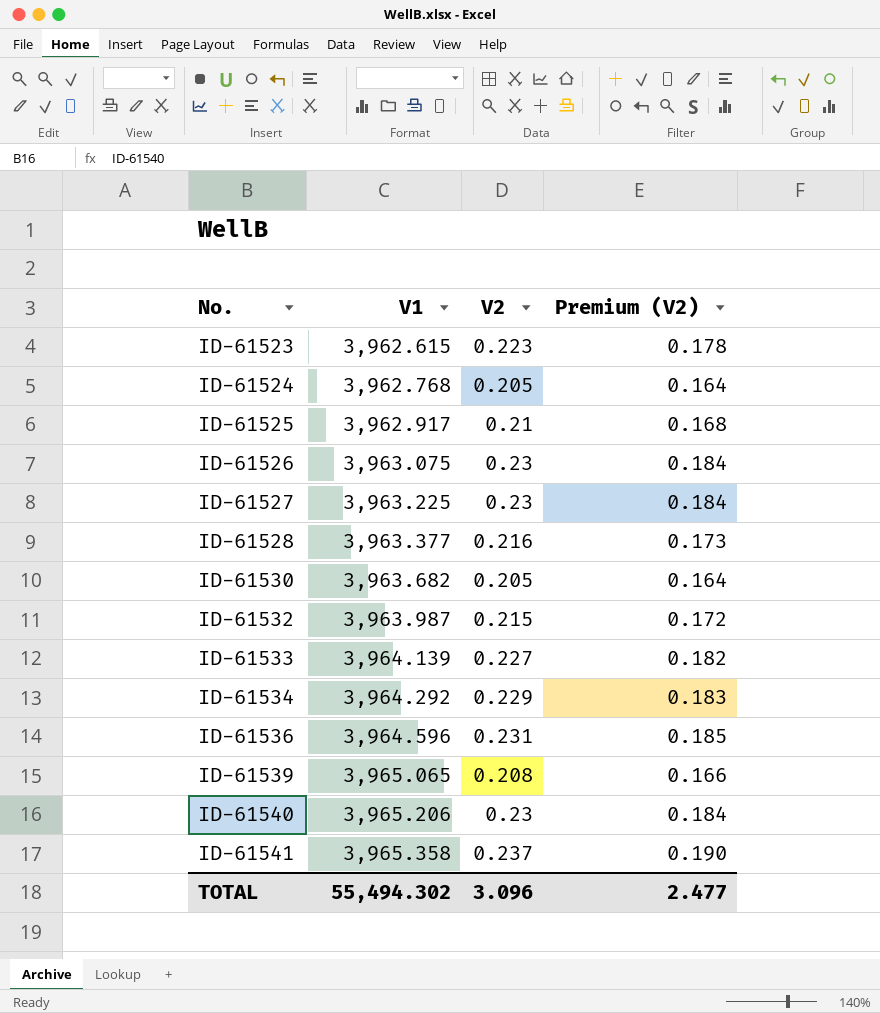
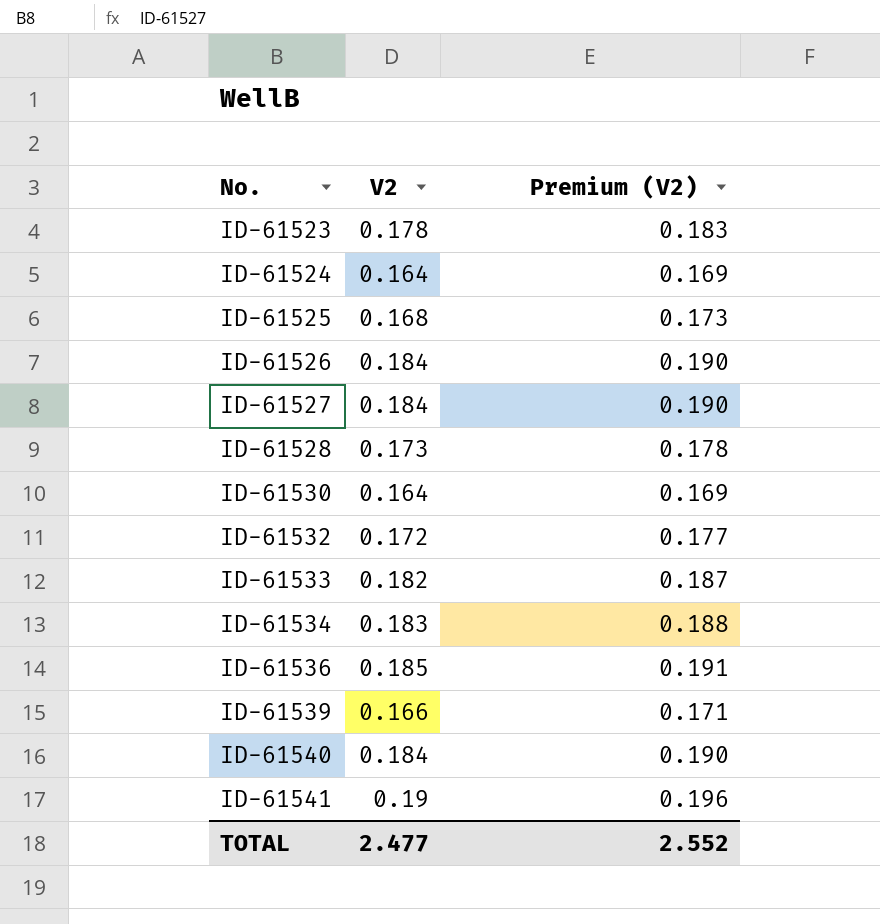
column V1 | position: 2 -> none
column Premium (V2) | formula: [V2] * 0.8 -> [V2] * 1.03
ID-61523 | V2: 0.223 -> 0.178
ID-61524 | V2: 0.205 -> 0.164
ID-61525 | V2: 0.21 -> 0.168
ID-61526 | V2: 0.23 -> 0.184
ID-61527 | V2: 0.23 -> 0.184
ID-61528 | V2: 0.216 -> 0.173
ID-61530 | V2: 0.205 -> 0.164
ID-61532 | V2: 0.215 -> 0.172
ID-61533 | V2: 0.227 -> 0.182
ID-61534 | V2: 0.229 -> 0.183
ID-61536 | V2: 0.231 -> 0.185
ID-61539 | V2: 0.208 -> 0.166
ID-61540 | V2: 0.23 -> 0.184
ID-61541 | V2: 0.237 -> 0.19
TOTAL | V2: 3.096 -> 2.477
TOTAL | Premium (V2): 2.477 -> 2.552

